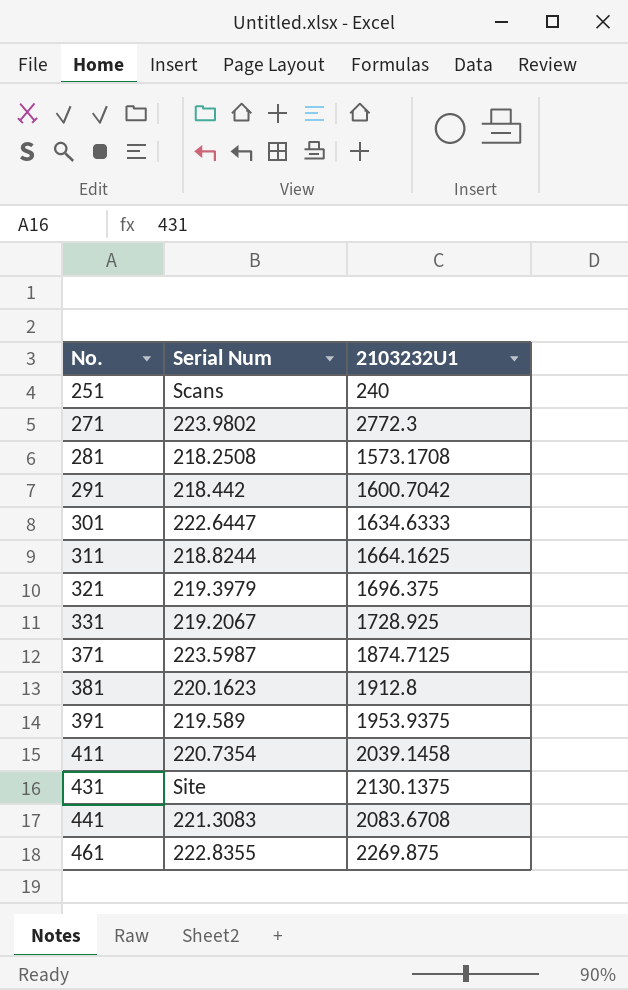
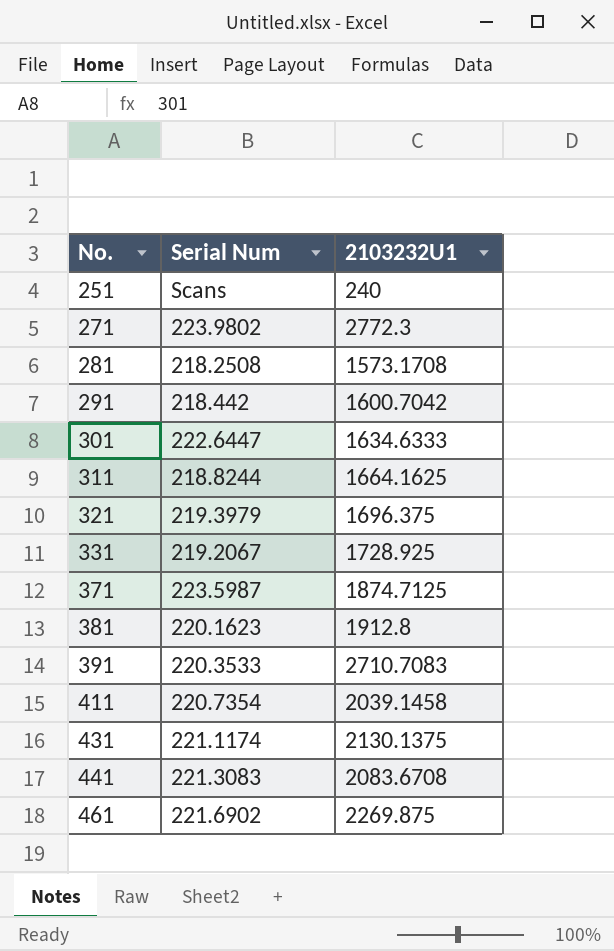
391 | Serial Num: 219.589 -> 220.3533
391 | 2103232U1: 1953.9375 -> 2710.7083
431 | Serial Num: Site -> 221.1174
461 | Serial Num: 222.8355 -> 221.6902

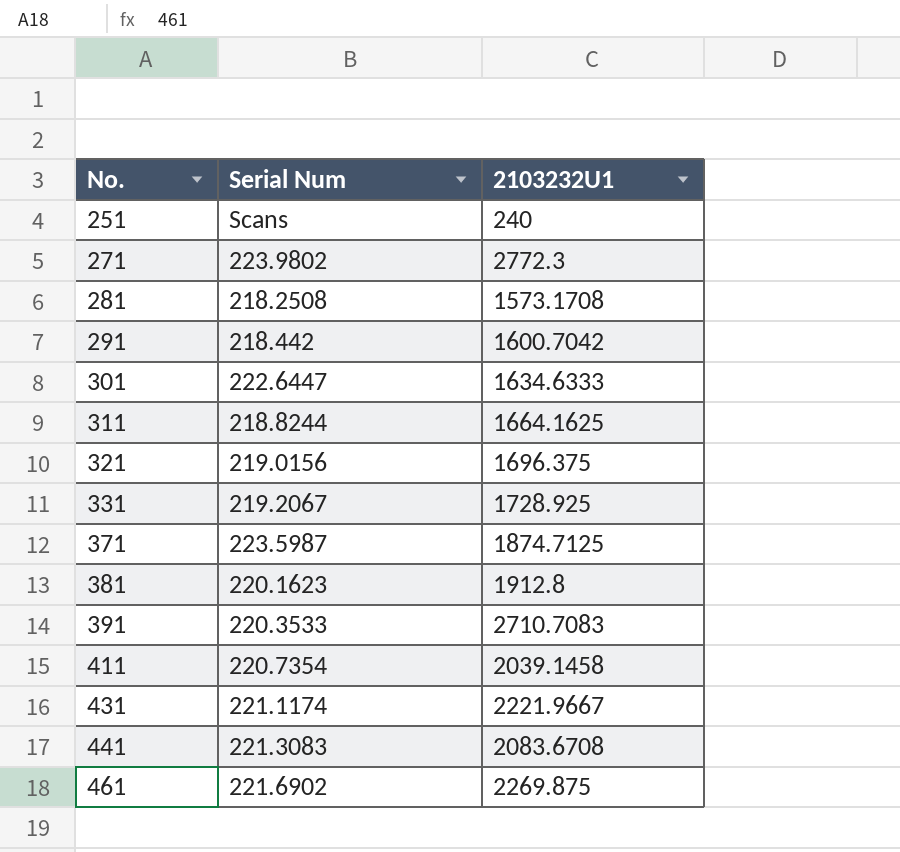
321 | Serial Num: 219.3979 -> 219.0156
431 | 2103232U1: 2130.1375 -> 2221.9667

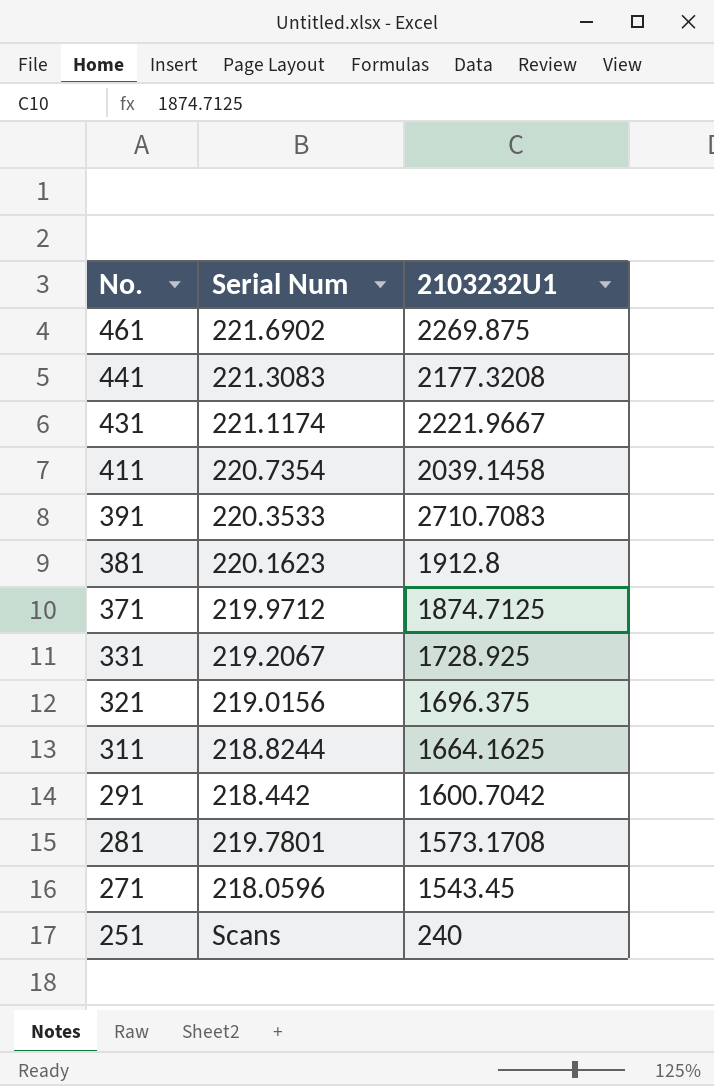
row order: No. ascending -> No. descending
row 301: 222.6447 | 1634.6333 -> none
441 | 2103232U1: 2083.6708 -> 2177.3208
371 | Serial Num: 223.5987 -> 219.9712
281 | Serial Num: 218.2508 -> 219.7801
271 | Serial Num: 223.9802 -> 218.0596
271 | 2103232U1: 2772.3 -> 1543.45

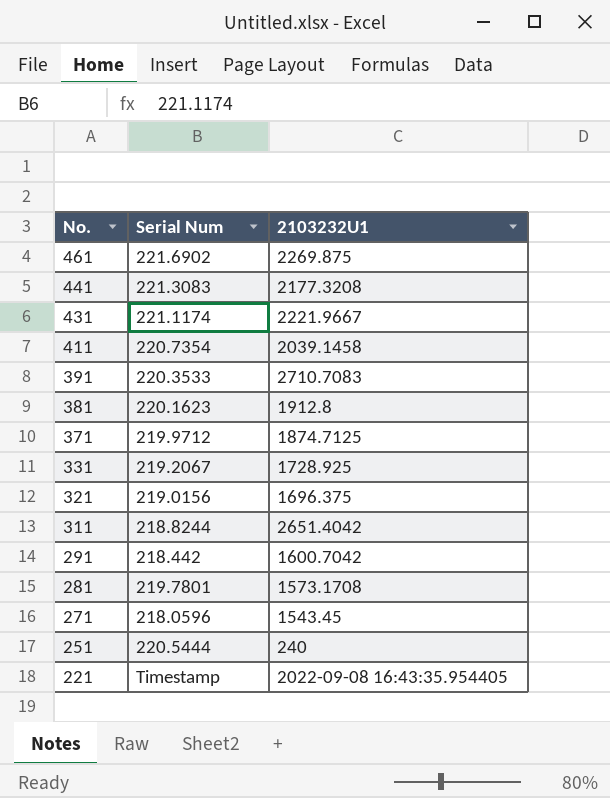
311 | 2103232U1: 1664.1625 -> 2651.4042
251 | Serial Num: Scans -> 220.5444
row 221: none -> Timestamp | 2022-09-08 16:43:35.954405

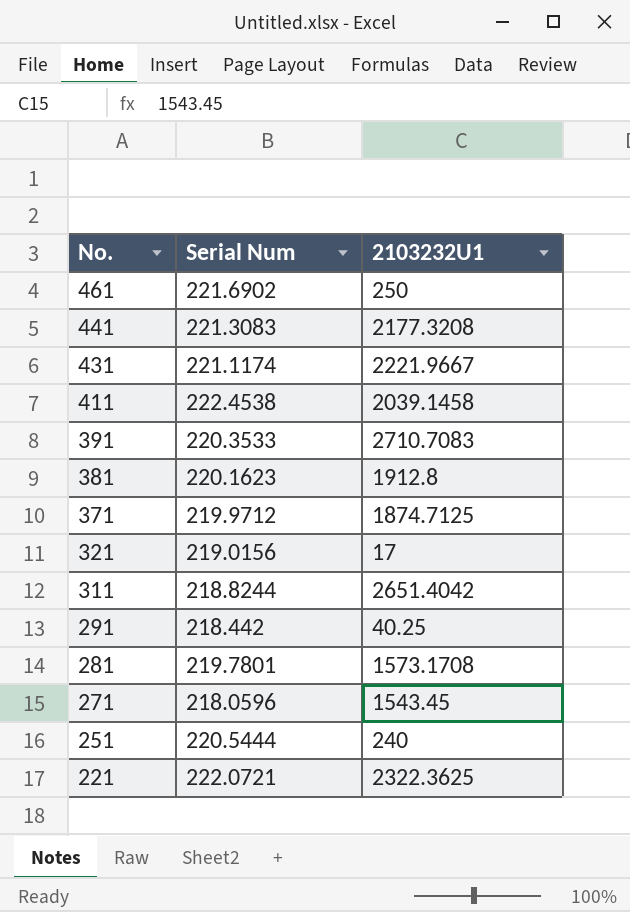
row 331: 219.2067 | 1728.925 -> none
461 | 2103232U1: 2269.875 -> 250
411 | Serial Num: 220.7354 -> 222.4538
321 | 2103232U1: 1696.375 -> 17
291 | 2103232U1: 1600.7042 -> 40.25
221 | Serial Num: Timestamp -> 222.0721
221 | 2103232U1: 2022-09-08 16:43:35.954405 -> 2322.3625

